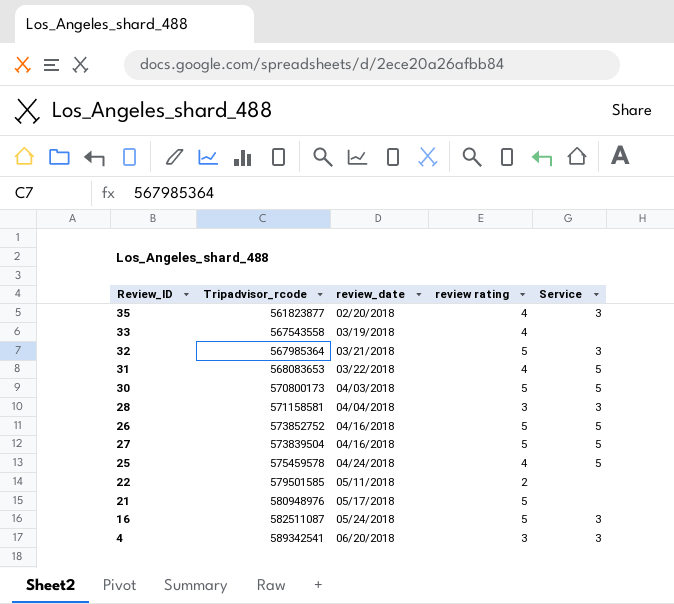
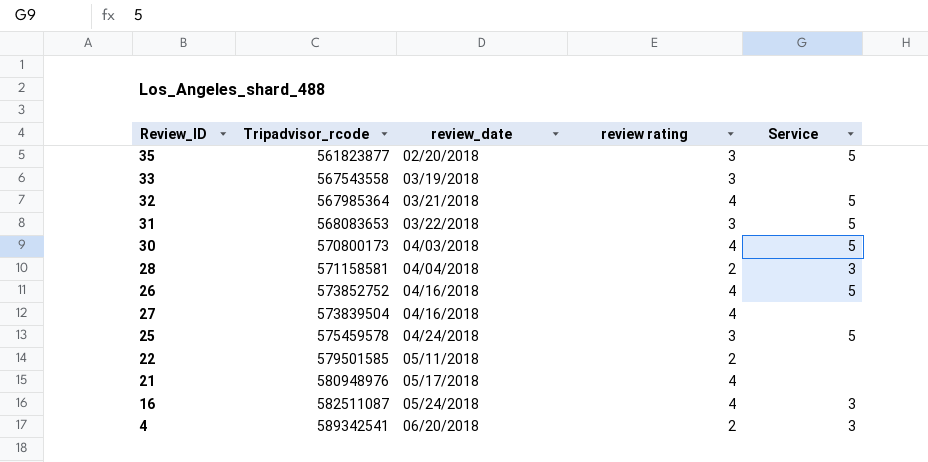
35 | review rating: 4 -> 3
35 | Service: 3 -> 5
33 | review rating: 4 -> 3
32 | review rating: 5 -> 4
32 | Service: 3 -> 5
31 | review rating: 4 -> 3
30 | review rating: 5 -> 4
28 | review rating: 3 -> 2
26 | review rating: 5 -> 4
27 | review rating: 5 -> 4
27 | Service: 5 -> none
25 | review rating: 4 -> 3
21 | review rating: 5 -> 4
16 | review rating: 5 -> 4
4 | review rating: 3 -> 2

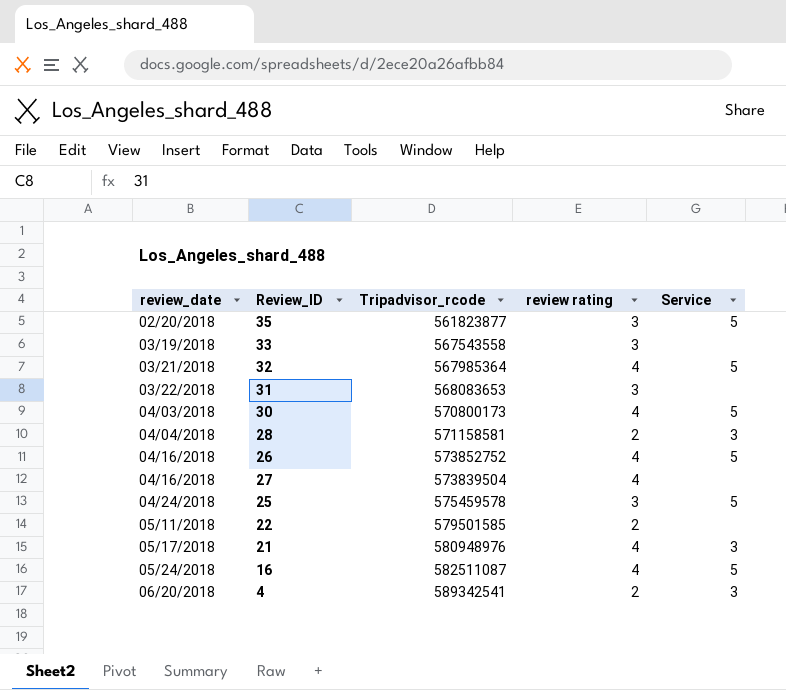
column review_date | position: 3 -> 1
31 | Service: 5 -> none
21 | Service: none -> 3
16 | Service: 3 -> 5

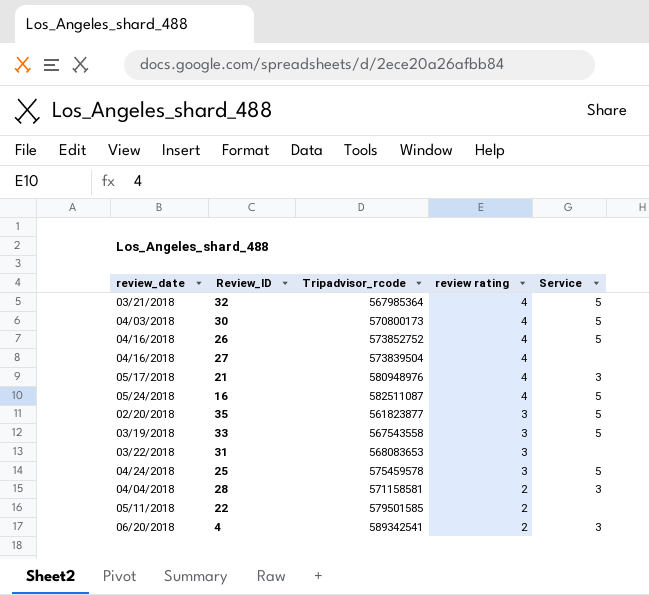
row order: review_date ascending -> review rating descending
33 | Service: none -> 5

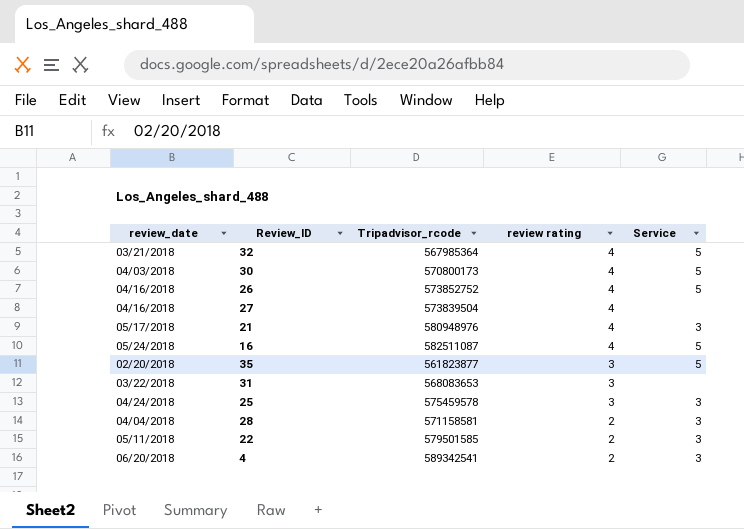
row 33: 03/19/2018 | 567543558 | 3 | 5 -> none
25 | Service: 5 -> 3
22 | Service: none -> 3

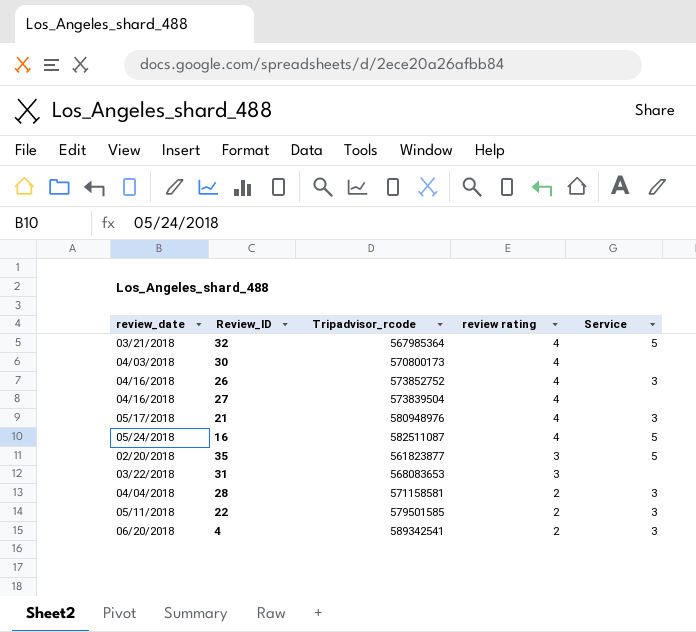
row 25: 04/24/2018 | 575459578 | 3 | 3 -> none
30 | Service: 5 -> none
26 | Service: 5 -> 3

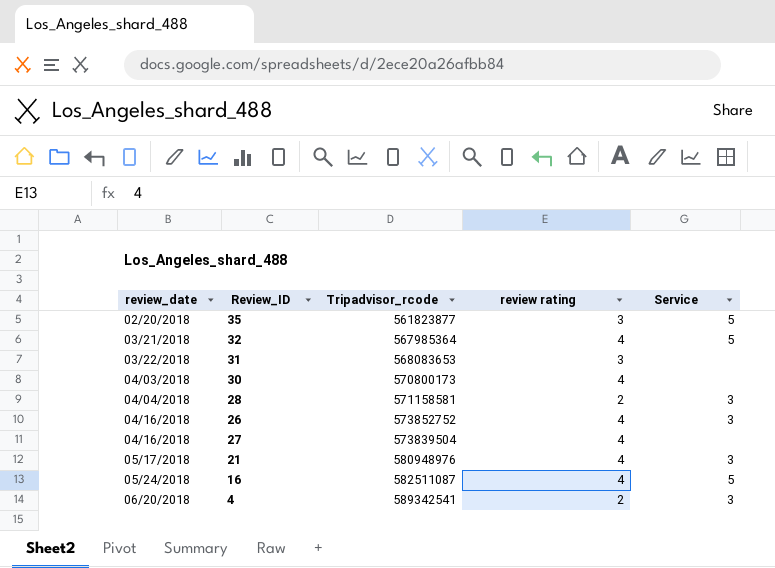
row order: review rating descending -> review_date ascending
row 22: 05/11/2018 | 579501585 | 2 | 3 -> none

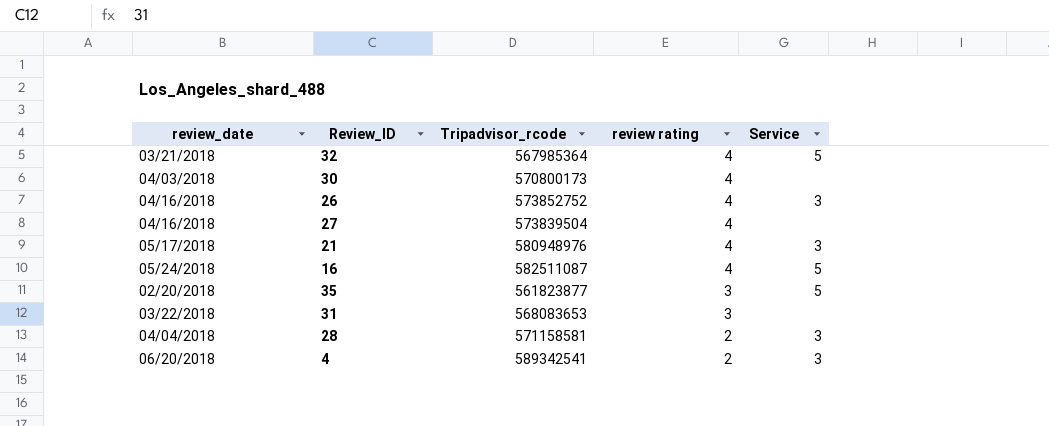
row order: review_date ascending -> review rating descending

